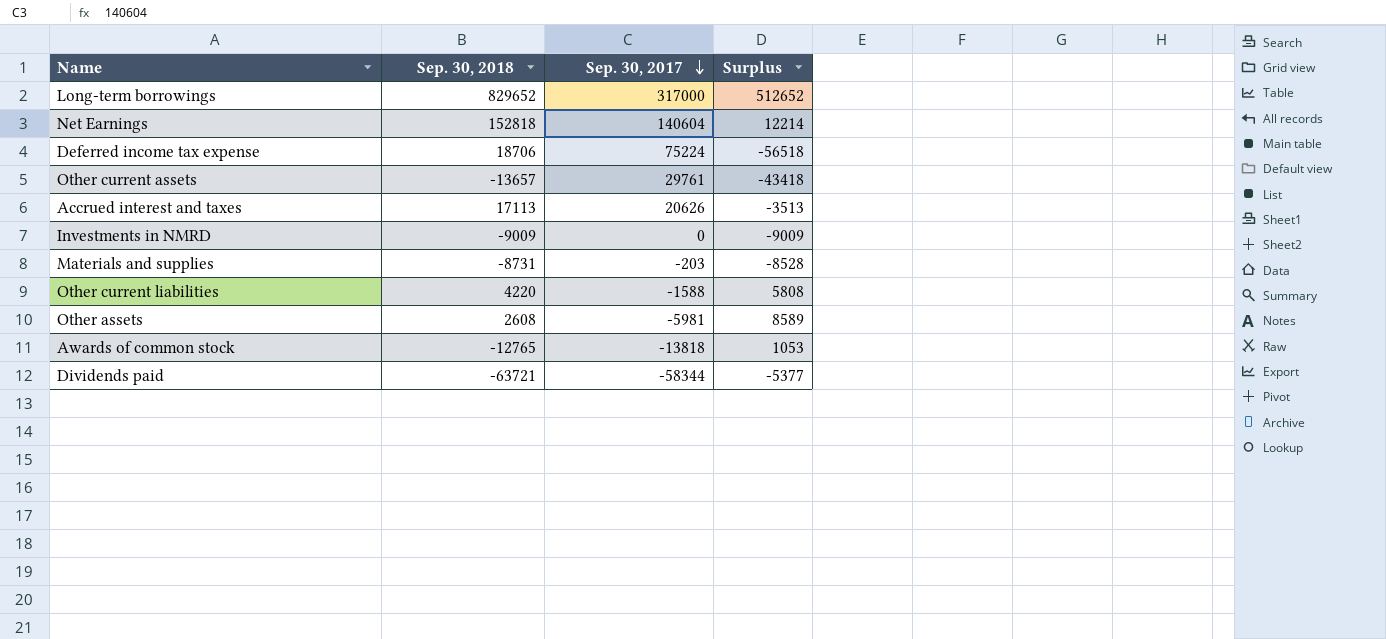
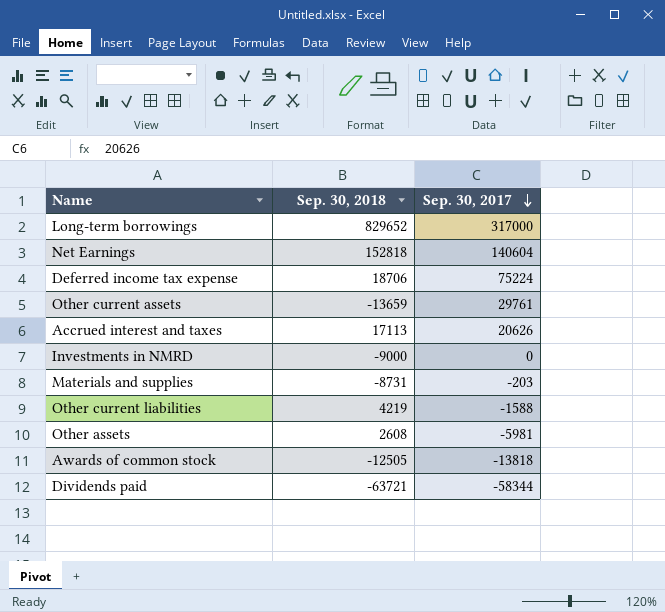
column Surplus | formula: [Sep. 30, 2018] - [Sep. 30, 2017] -> none
Other current assets | Sep. 30, 2018: -13657 -> -13659
Investments in NMRD | Sep. 30, 2018: -9009 -> -9000
Other current liabilities | Sep. 30, 2018: 4220 -> 4219
Awards of common stock | Sep. 30, 2018: -12765 -> -12505

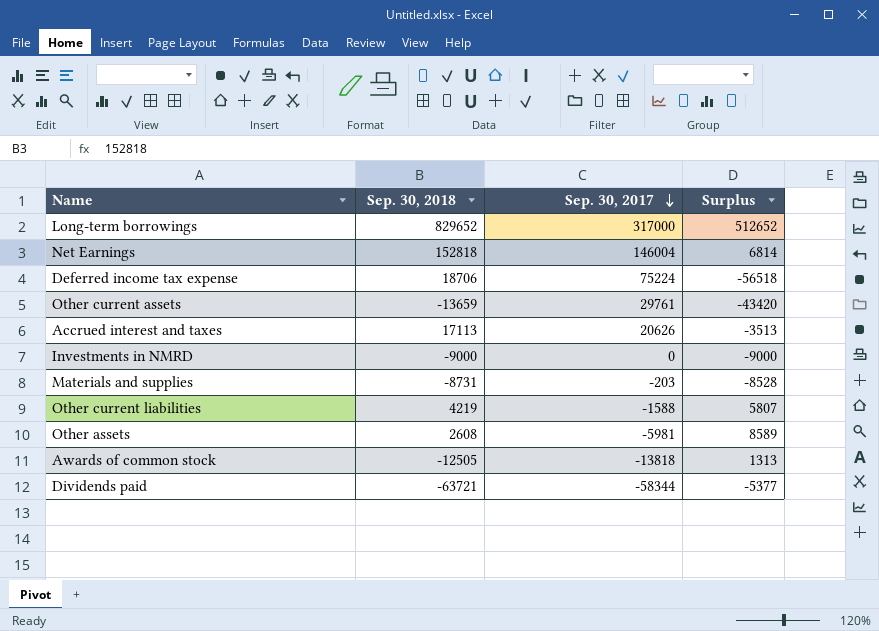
column Surplus | formula: none -> [Sep. 30, 2018] - [Sep. 30, 2017]
Net Earnings | Sep. 30, 2017: 140604 -> 146004

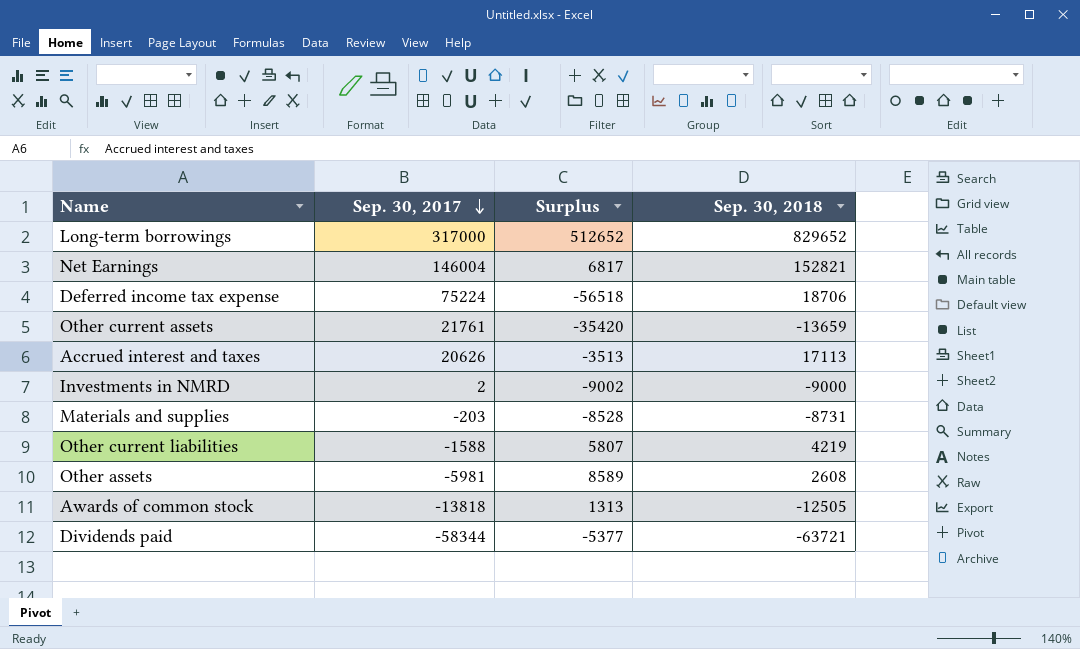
column Sep. 30, 2018 | position: 2 -> 4
Net Earnings | Surplus: 6814 -> 6817
Net Earnings | Sep. 30, 2018: 152818 -> 152821
Other current assets | Sep. 30, 2017: 29761 -> 21761
Other current assets | Surplus: -43420 -> -35420
Investments in NMRD | Sep. 30, 2017: 0 -> 2
Investments in NMRD | Surplus: -9000 -> -9002

